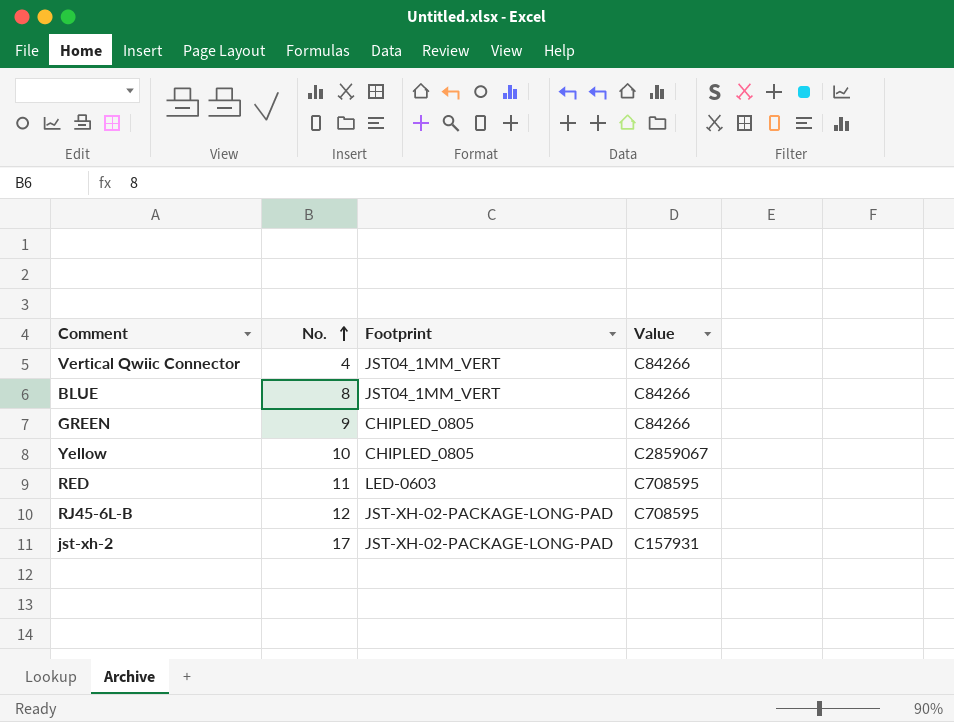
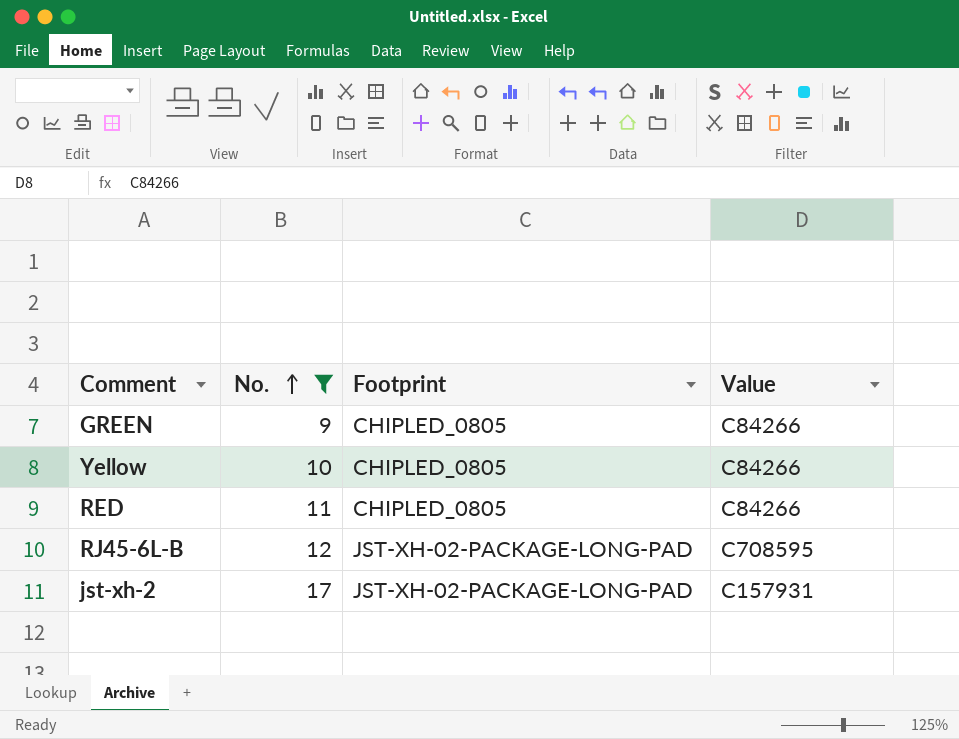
filter: none -> No. >= 9
Yellow | Value: C2859067 -> C84266
RED | Footprint: LED-0603 -> CHIPLED_0805
RED | Value: C708595 -> C84266

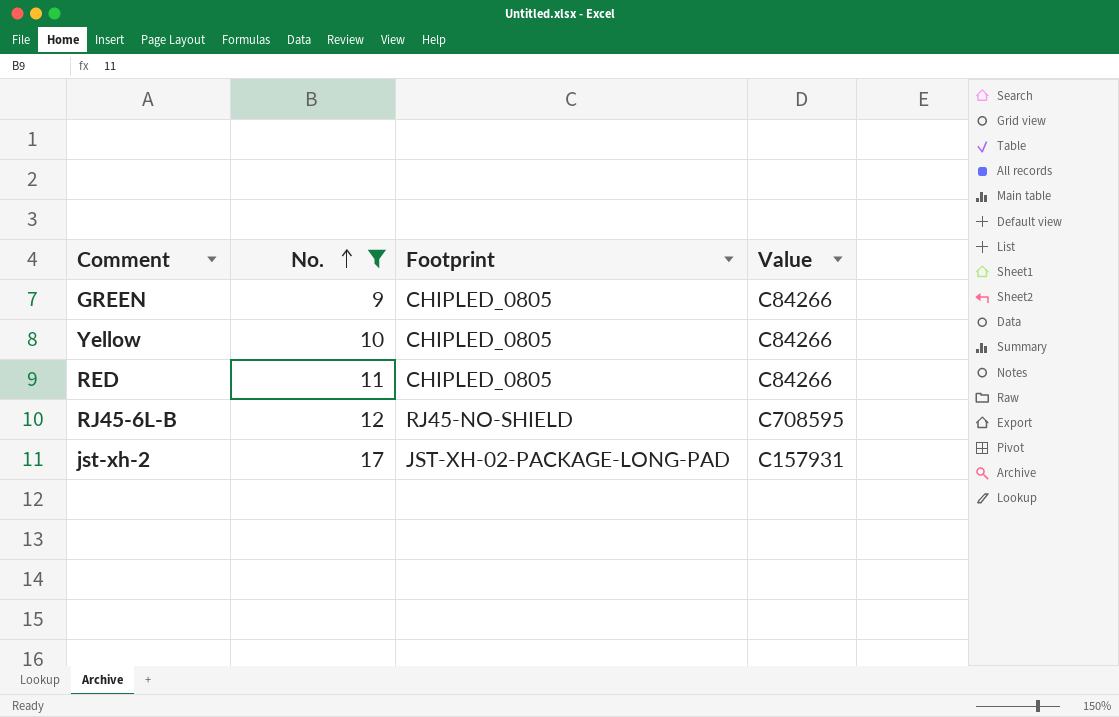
RJ45-6L-B | Footprint: JST-XH-02-PACKAGE-LONG-PAD -> RJ45-NO-SHIELD

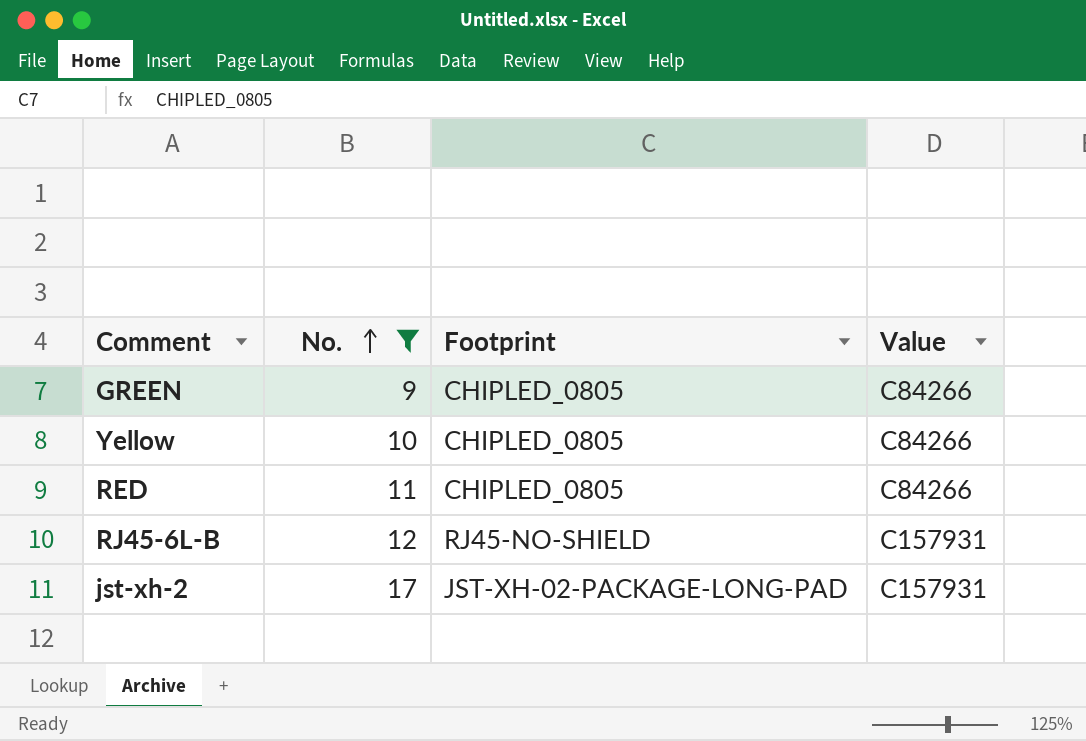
RJ45-6L-B | Value: C708595 -> C157931

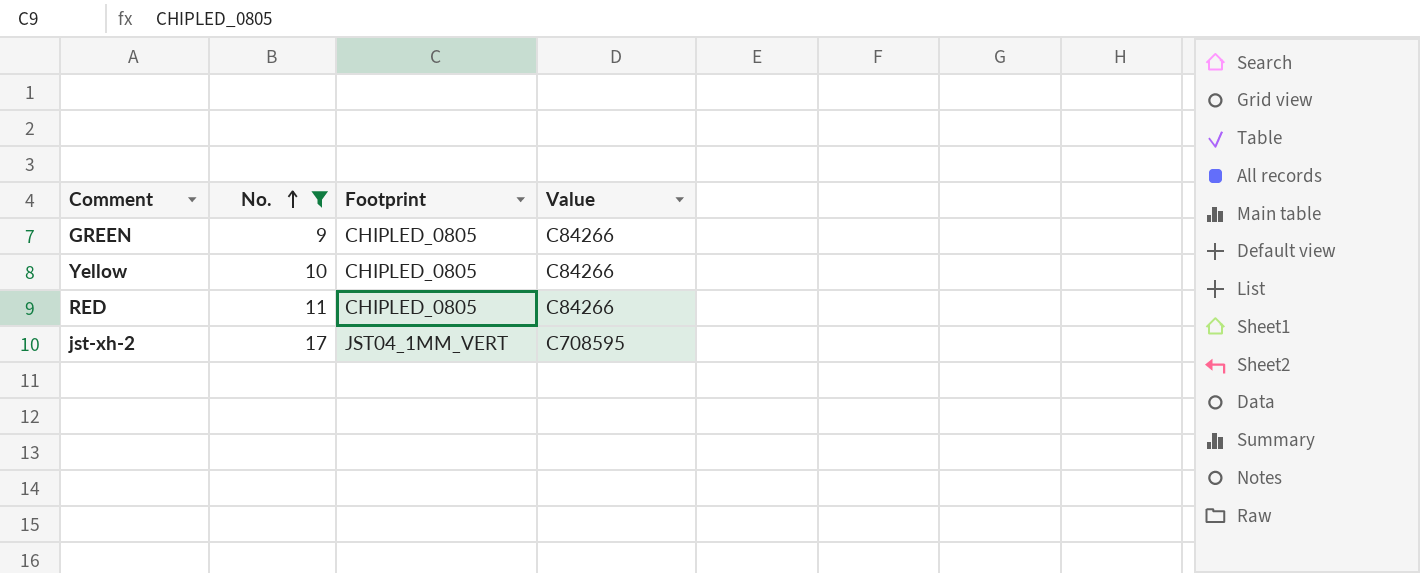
row RJ45-6L-B: 12 | RJ45-NO-SHIELD | C157931 -> none
jst-xh-2 | Footprint: JST-XH-02-PACKAGE-LONG-PAD -> JST04_1MM_VERT
jst-xh-2 | Value: C157931 -> C708595

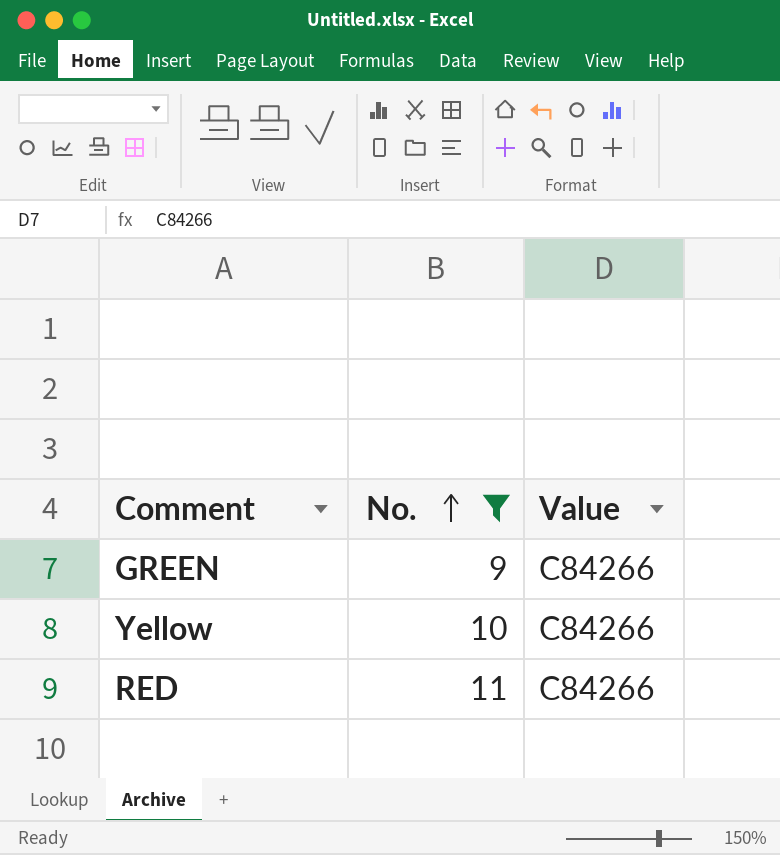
column Footprint | position: 3 -> none
row jst-xh-2: 17 | JST04_1MM_VERT | C708595 -> none

